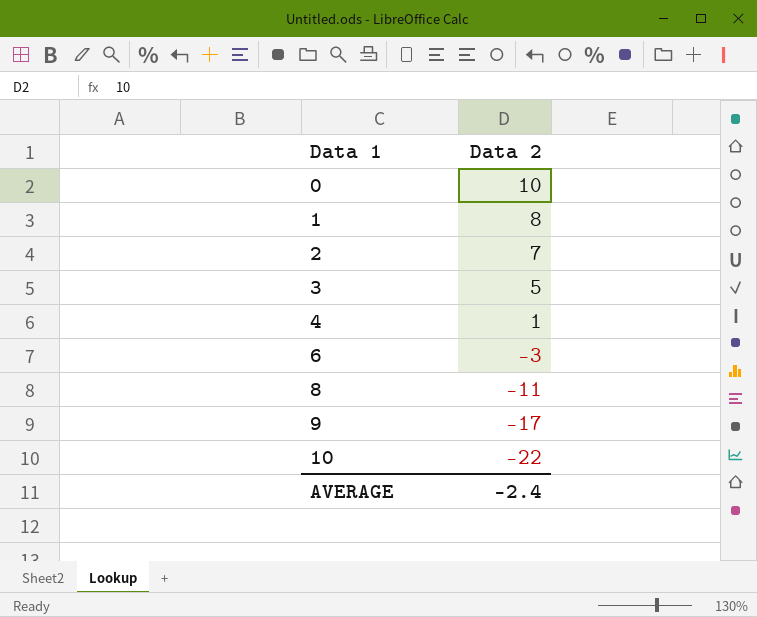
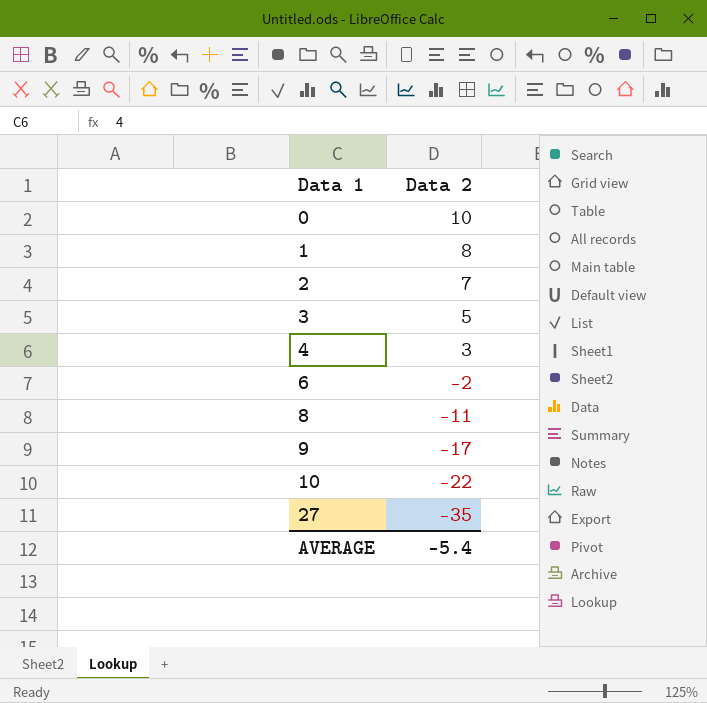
4 | Data 2: 1 -> 3
6 | Data 2: -3 -> -2
row 27: none -> -35
AVERAGE | Data 2: -2.4 -> -5.4

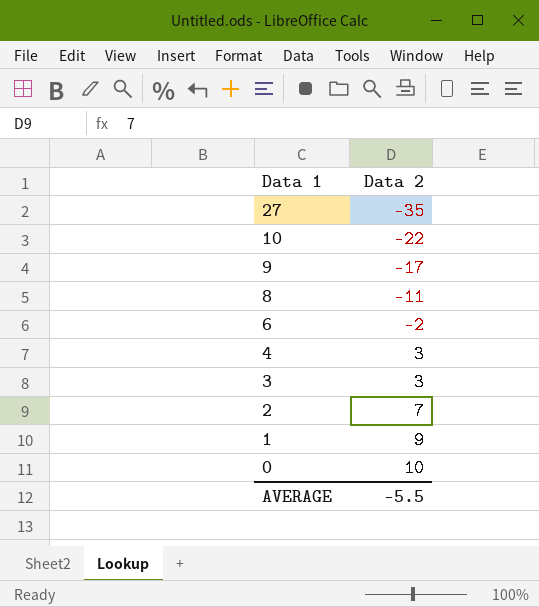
row order: Data 1 ascending -> Data 1 descending
3 | Data 2: 5 -> 3
1 | Data 2: 8 -> 9
AVERAGE | Data 2: -5.4 -> -5.5

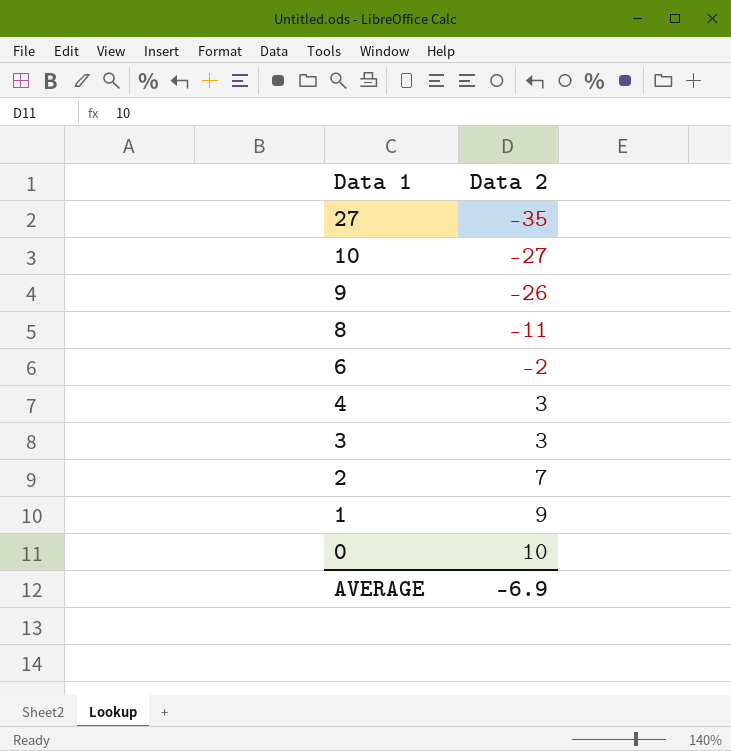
10 | Data 2: -22 -> -27
9 | Data 2: -17 -> -26
AVERAGE | Data 2: -5.5 -> -6.9

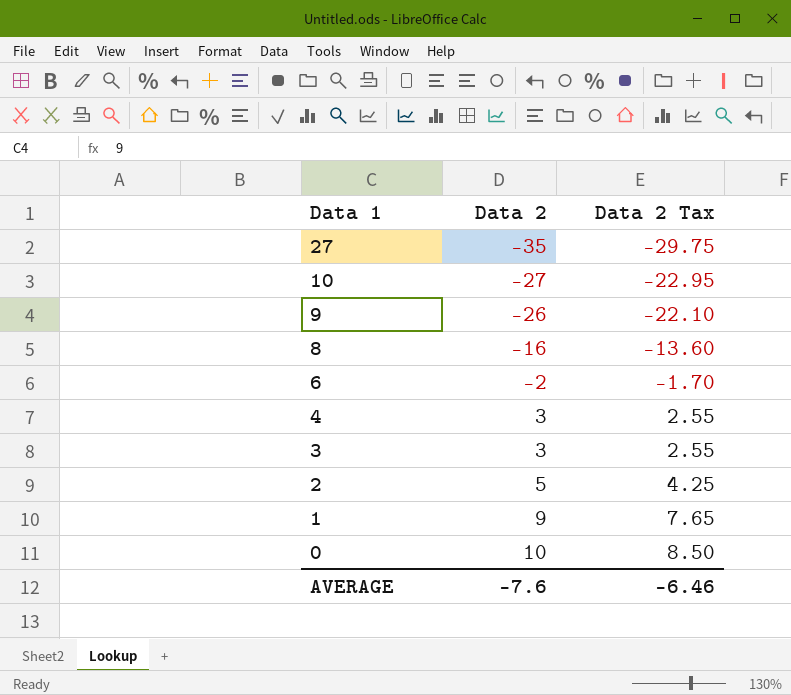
column Data 2 Tax | formula: none -> [Data 2] * 0.85
8 | Data 2: -11 -> -16
2 | Data 2: 7 -> 5
AVERAGE | Data 2: -6.9 -> -7.6

